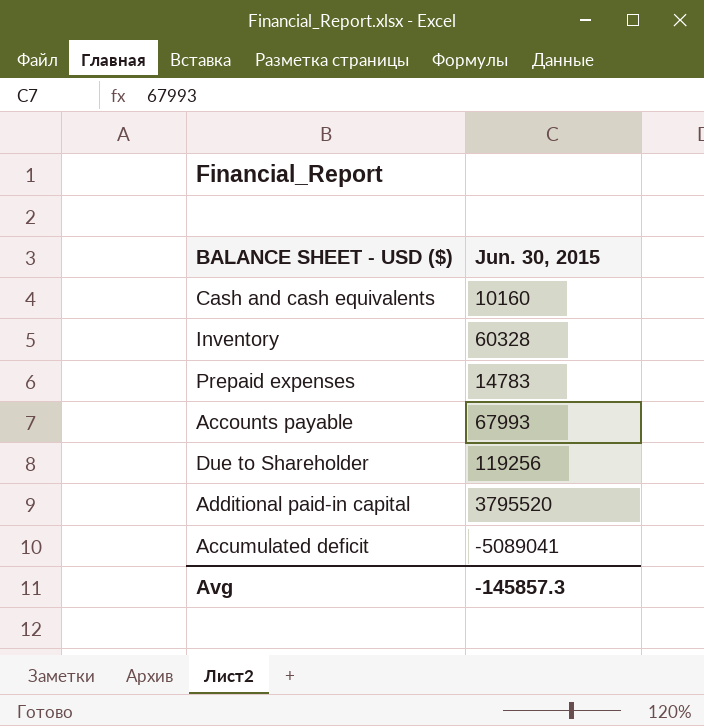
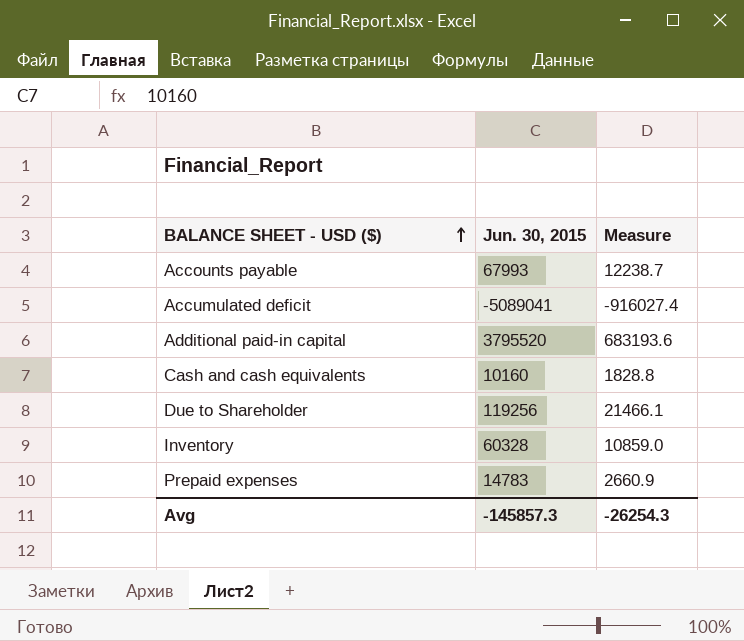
row order: none -> BALANCE SHEET - USD ($) ascending
column Measure | formula: none -> [Jun. 30, 2015] * 0.18

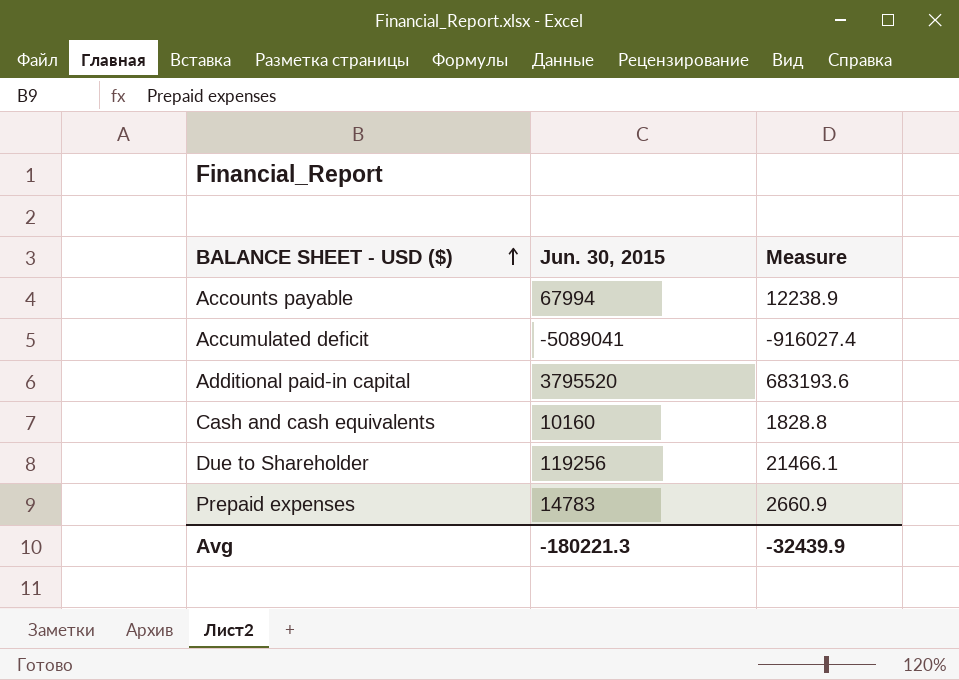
row Inventory: 60328 | 10859.0 -> none
Accounts payable | Jun. 30, 2015: 67993 -> 67994
Accounts payable | Measure: 12238.7 -> 12238.9
Avg | Jun. 30, 2015: -145857.3 -> -180221.3
Avg | Measure: -26254.3 -> -32439.9

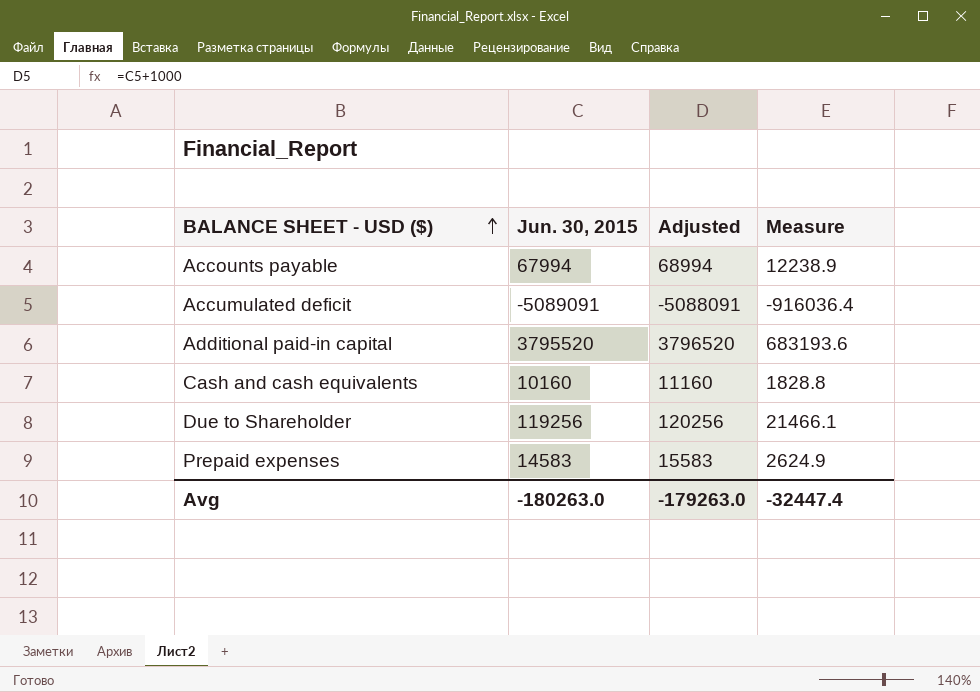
column Adjusted | formula: none -> [Jun. 30, 2015] + 1000
Accumulated deficit | Jun. 30, 2015: -5089041 -> -5089091
Accumulated deficit | Measure: -916027.4 -> -916036.4
Prepaid expenses | Jun. 30, 2015: 14783 -> 14583
Prepaid expenses | Measure: 2660.9 -> 2624.9
Avg | Jun. 30, 2015: -180221.3 -> -180263.0
Avg | Measure: -32439.9 -> -32447.4

